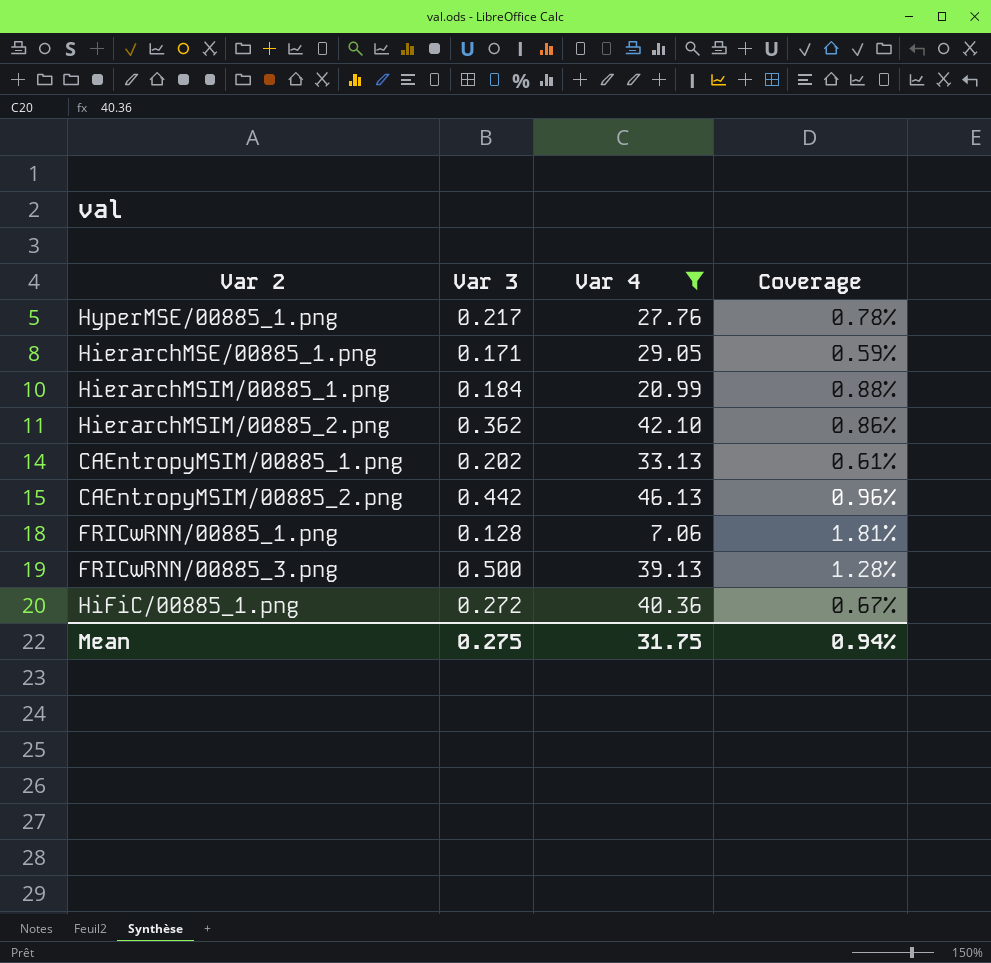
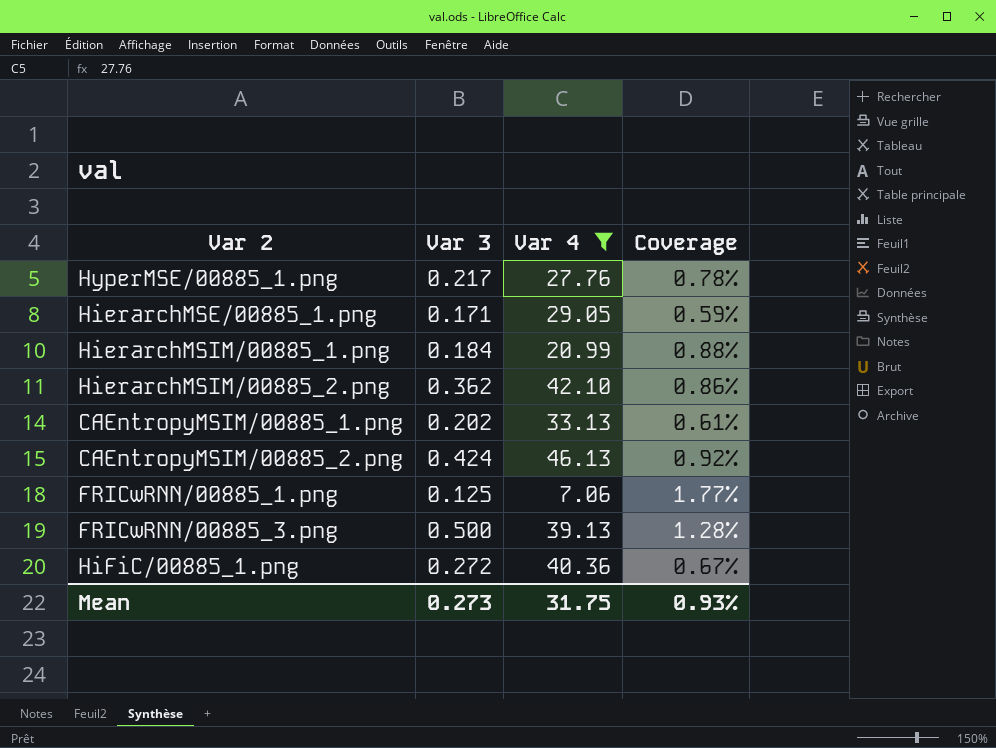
CAEntropyMSIM/00885_2.png | Var 3: 0.442 -> 0.424
CAEntropyMSIM/00885_2.png | Coverage: 0.96% -> 0.92%
FRICwRNN/00885_1.png | Var 3: 0.128 -> 0.125
FRICwRNN/00885_1.png | Coverage: 1.81% -> 1.77%
Mean | Var 3: 0.275 -> 0.273
Mean | Coverage: 0.94% -> 0.93%

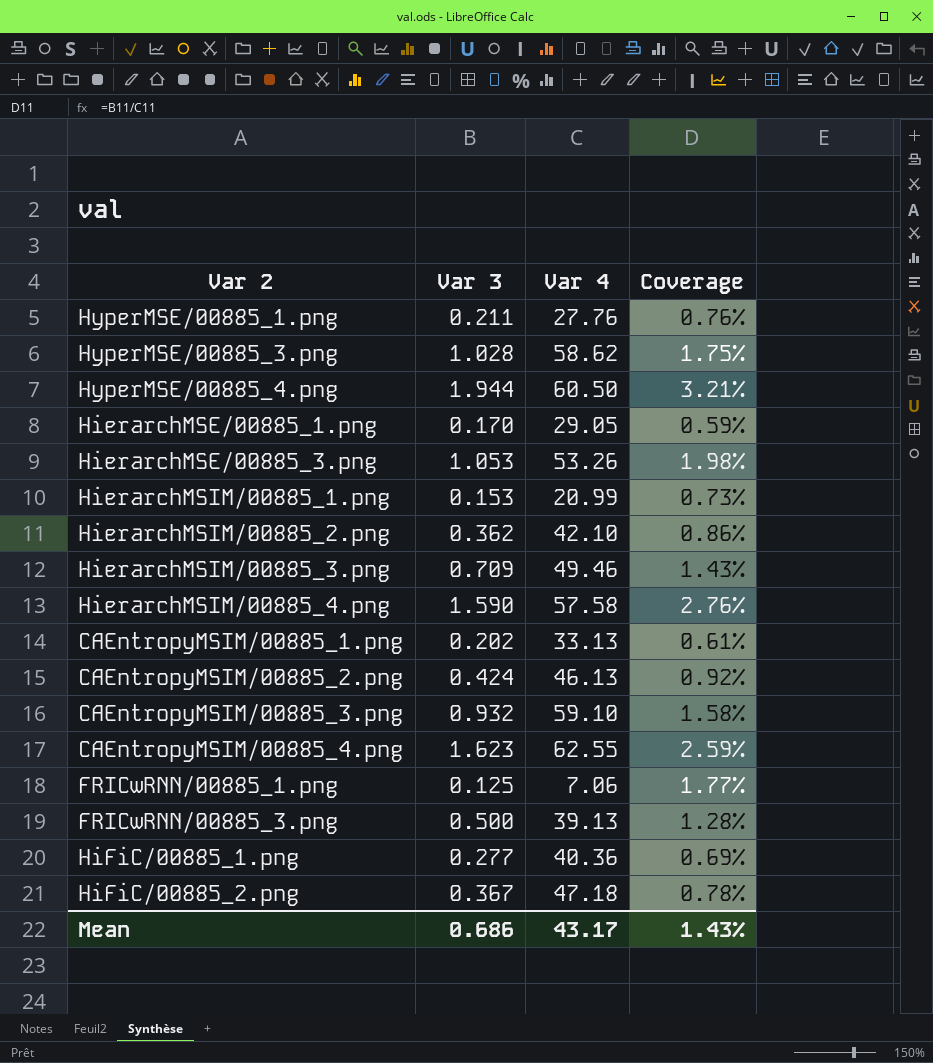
filter: Var 4 <= 46.13 -> none
HyperMSE/00885_1.png | Var 3: 0.217 -> 0.211
HyperMSE/00885_1.png | Coverage: 0.78% -> 0.76%
HierarchMSE/00885_1.png | Var 3: 0.171 -> 0.170
HierarchMSIM/00885_1.png | Var 3: 0.184 -> 0.153
HierarchMSIM/00885_1.png | Coverage: 0.88% -> 0.73%
HiFiC/00885_1.png | Var 3: 0.272 -> 0.277
HiFiC/00885_1.png | Coverage: 0.67% -> 0.69%
Mean | Var 3: 0.273 -> 0.686
Mean | Var 4: 31.75 -> 43.17
Mean | Coverage: 0.93% -> 1.43%

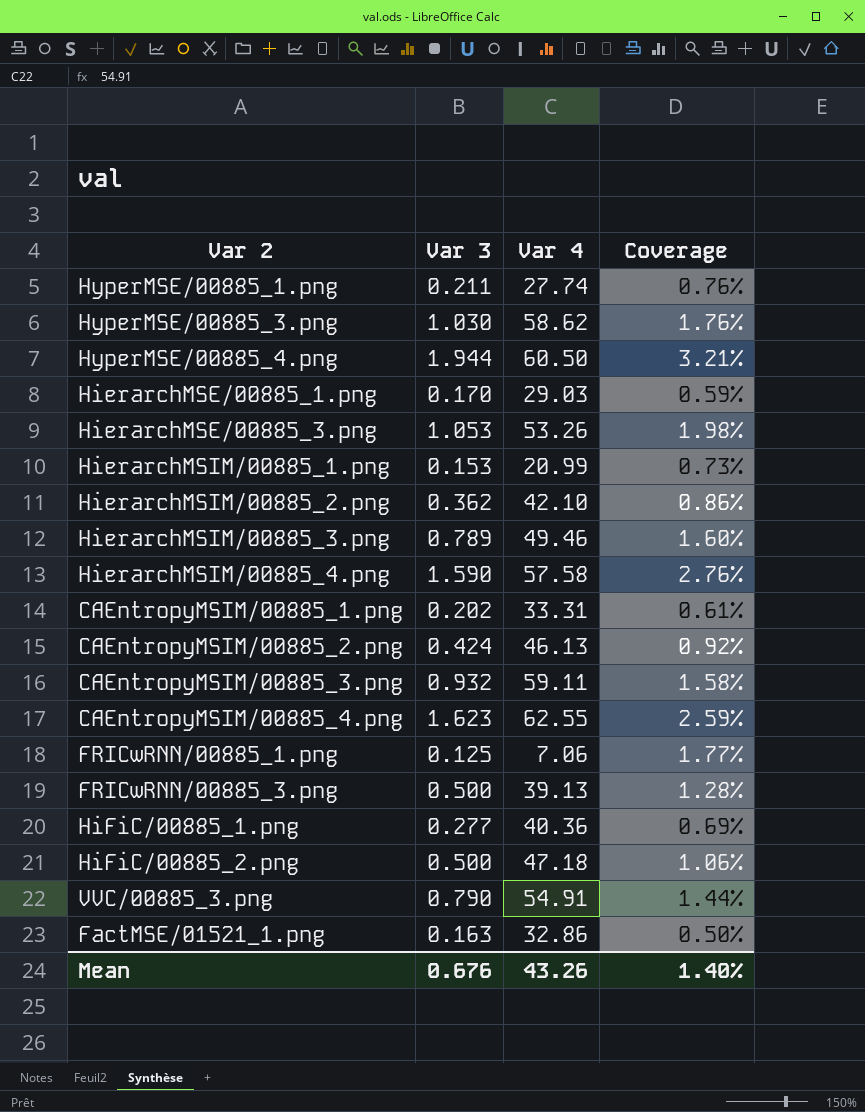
HyperMSE/00885_1.png | Var 4: 27.76 -> 27.74
HyperMSE/00885_3.png | Var 3: 1.028 -> 1.030
HyperMSE/00885_3.png | Coverage: 1.75% -> 1.76%
HierarchMSE/00885_1.png | Var 4: 29.05 -> 29.03
HierarchMSIM/00885_3.png | Var 3: 0.709 -> 0.789
HierarchMSIM/00885_3.png | Coverage: 1.43% -> 1.60%
CAEntropyMSIM/00885_1.png | Var 4: 33.13 -> 33.31
CAEntropyMSIM/00885_3.png | Var 4: 59.10 -> 59.11
HiFiC/00885_2.png | Var 3: 0.367 -> 0.500
HiFiC/00885_2.png | Coverage: 0.78% -> 1.06%
row VVC/00885_3.png: none -> 0.790 | 54.91 | 1.44%
row FactMSE/01521_1.png: none -> 0.163 | 32.86 | 0.50%
Mean | Var 3: 0.686 -> 0.676
Mean | Var 4: 43.17 -> 43.26
Mean | Coverage: 1.43% -> 1.40%

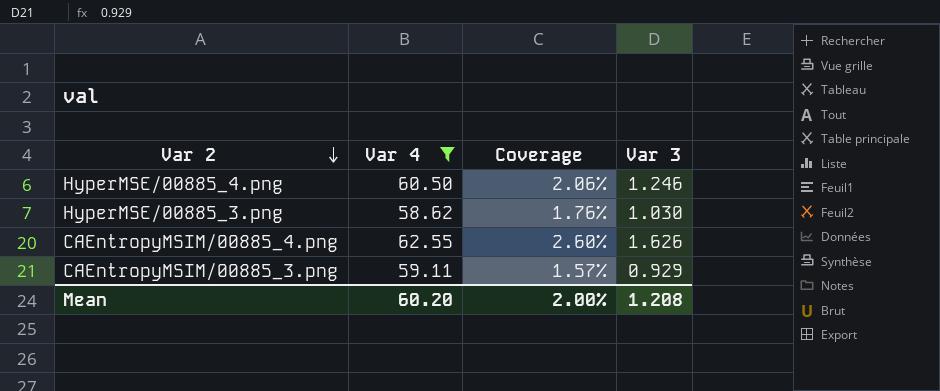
filter: none -> Var 4 >= 58.62
row order: none -> Var 2 descending
column Var 3 | position: 2 -> 4
HyperMSE/00885_4.png | Coverage: 3.21% -> 2.06%
HyperMSE/00885_4.png | Var 3: 1.944 -> 1.246
CAEntropyMSIM/00885_4.png | Coverage: 2.59% -> 2.60%
CAEntropyMSIM/00885_4.png | Var 3: 1.623 -> 1.626
CAEntropyMSIM/00885_3.png | Coverage: 1.58% -> 1.57%
CAEntropyMSIM/00885_3.png | Var 3: 0.932 -> 0.929
Mean | Var 4: 43.26 -> 60.20
Mean | Coverage: 1.40% -> 2.00%
Mean | Var 3: 0.676 -> 1.208

